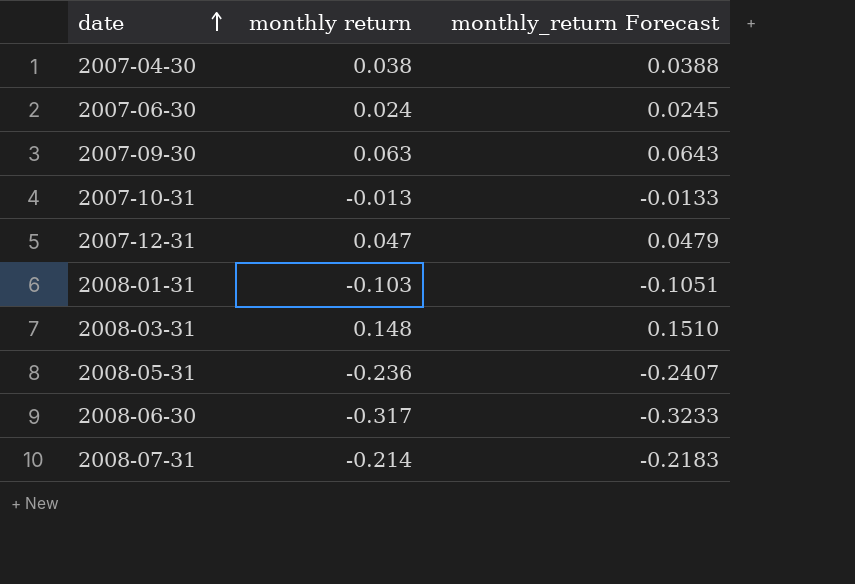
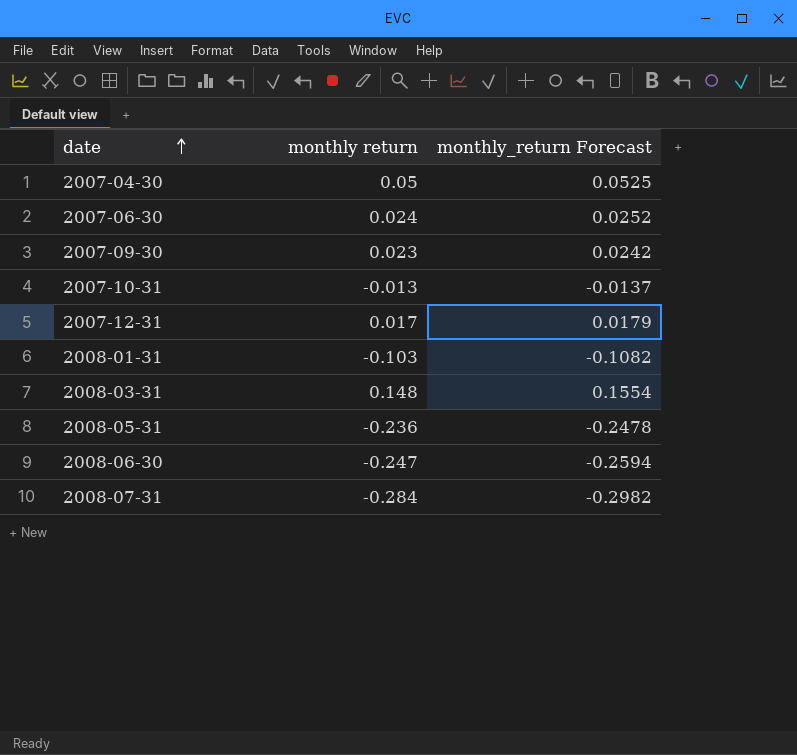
column monthly_return Forecast | formula: [monthly return] * 1.02 -> [monthly return] * 1.05
2007-04-30 | monthly return: 0.038 -> 0.05
2007-09-30 | monthly return: 0.063 -> 0.023
2007-12-31 | monthly return: 0.047 -> 0.017
2008-06-30 | monthly return: -0.317 -> -0.247
2008-07-31 | monthly return: -0.214 -> -0.284

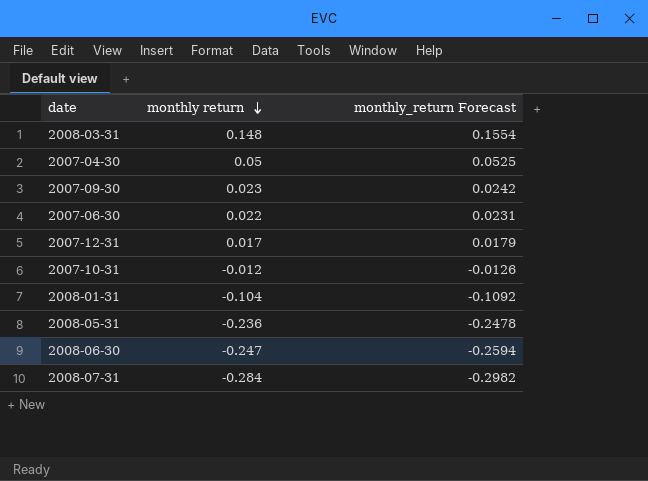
row order: date ascending -> monthly return descending
2007-06-30 | monthly return: 0.024 -> 0.022
2007-06-30 | monthly_return Forecast: 0.0252 -> 0.0231
2007-10-31 | monthly return: -0.013 -> -0.012
2007-10-31 | monthly_return Forecast: -0.0137 -> -0.0126
2008-01-31 | monthly return: -0.103 -> -0.104
2008-01-31 | monthly_return Forecast: -0.1082 -> -0.1092

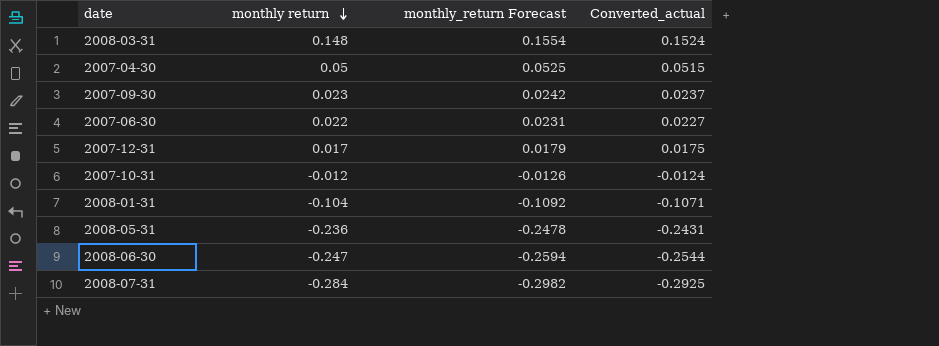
column Converted_actual | formula: none -> [monthly return] * 1.03

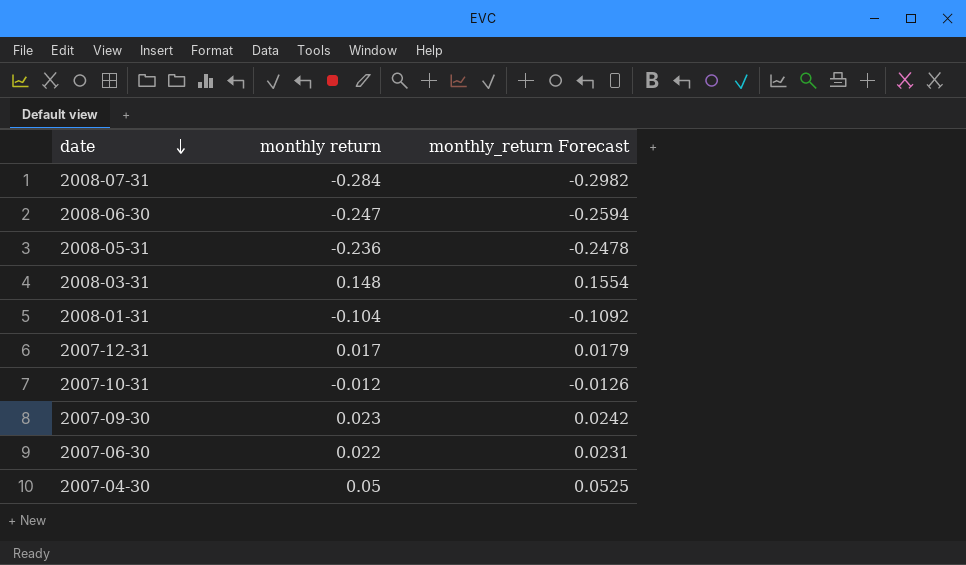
row order: monthly return descending -> date descending
column Converted_actual | formula: [monthly return] * 1.03 -> none

